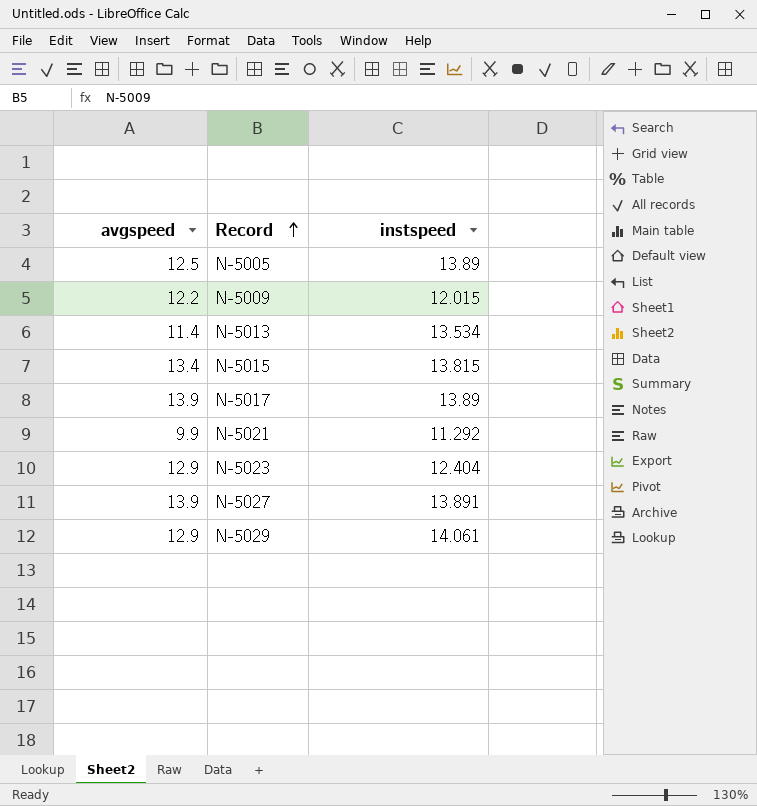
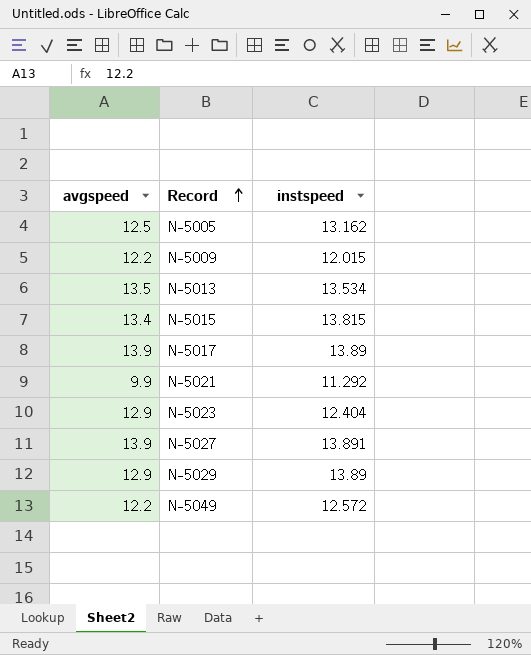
N-5005 | instspeed: 13.89 -> 13.162
N-5013 | avgspeed: 11.4 -> 13.5
N-5029 | instspeed: 14.061 -> 13.89
row N-5049: none -> 12.2 | 12.572

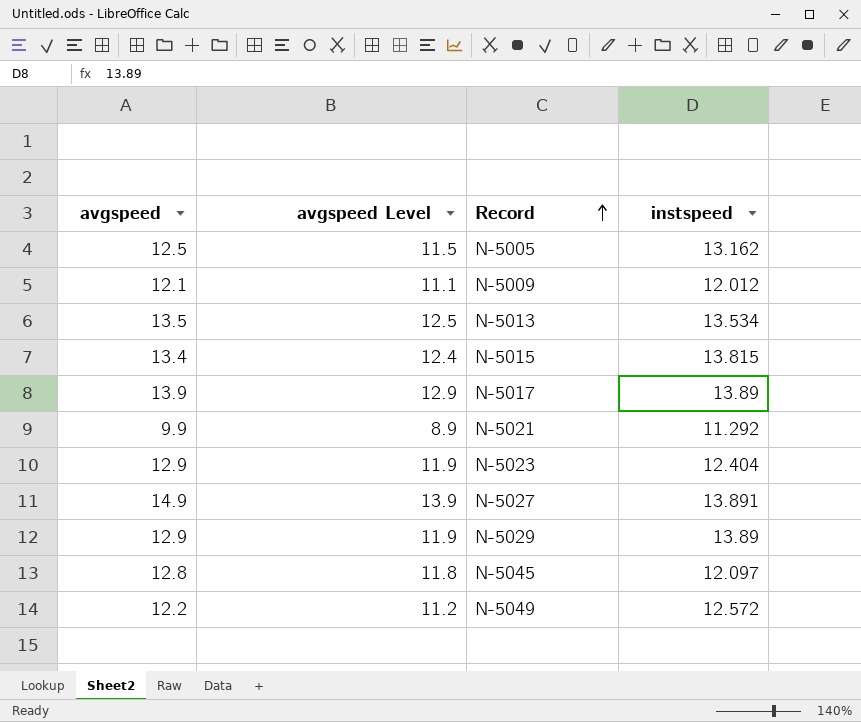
column avgspeed Level | formula: none -> [avgspeed] - 1
N-5009 | avgspeed: 12.2 -> 12.1
N-5009 | instspeed: 12.015 -> 12.012
N-5027 | avgspeed: 13.9 -> 14.9
row N-5045: none -> 12.8 | 11.8 | 12.097

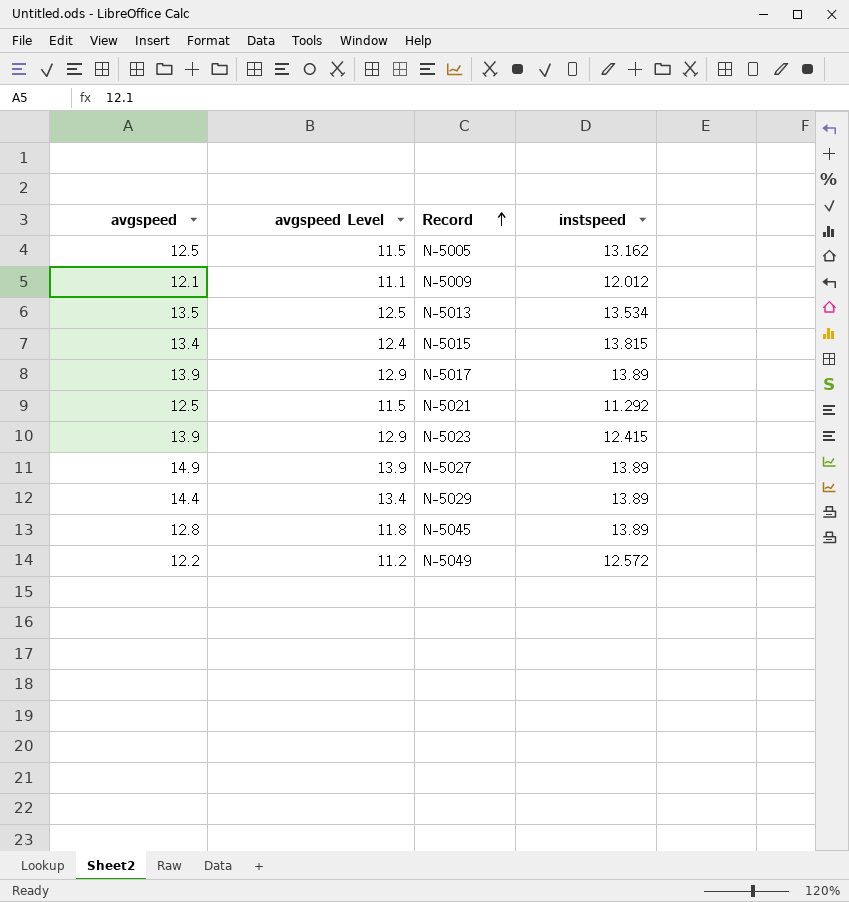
N-5021 | avgspeed: 9.9 -> 12.5
N-5021 | avgspeed Level: 8.9 -> 11.5
N-5023 | avgspeed: 12.9 -> 13.9
N-5023 | avgspeed Level: 11.9 -> 12.9
N-5023 | instspeed: 12.404 -> 12.415
N-5027 | instspeed: 13.891 -> 13.89
N-5029 | avgspeed: 12.9 -> 14.4
N-5029 | avgspeed Level: 11.9 -> 13.4
N-5045 | instspeed: 12.097 -> 13.89

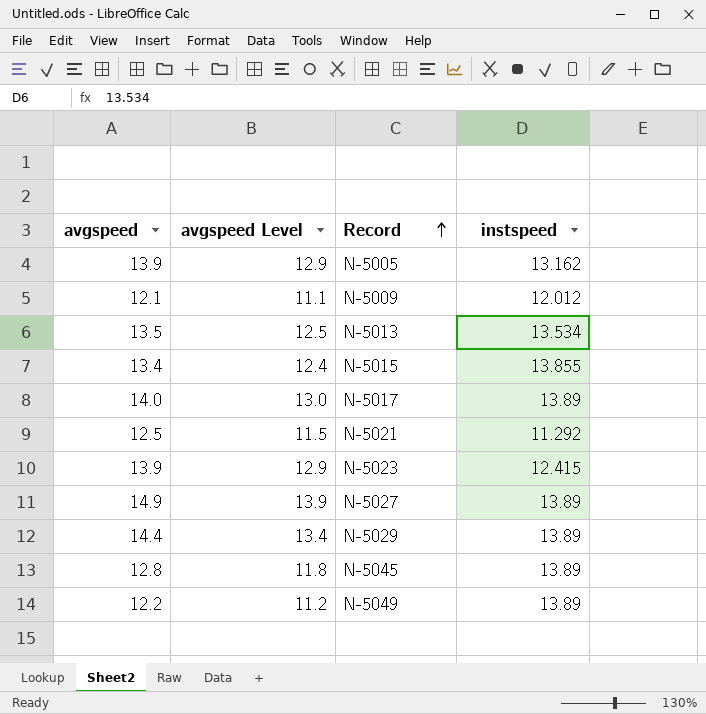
N-5005 | avgspeed: 12.5 -> 13.9
N-5005 | avgspeed Level: 11.5 -> 12.9
N-5015 | instspeed: 13.815 -> 13.855
N-5017 | avgspeed: 13.9 -> 14.0
N-5017 | avgspeed Level: 12.9 -> 13.0
N-5049 | instspeed: 12.572 -> 13.89

